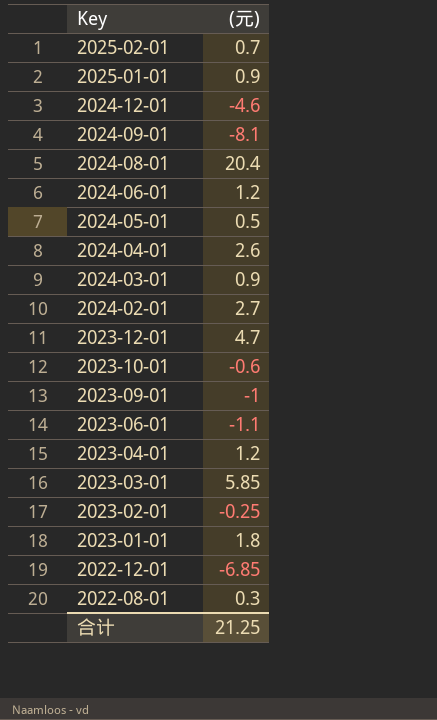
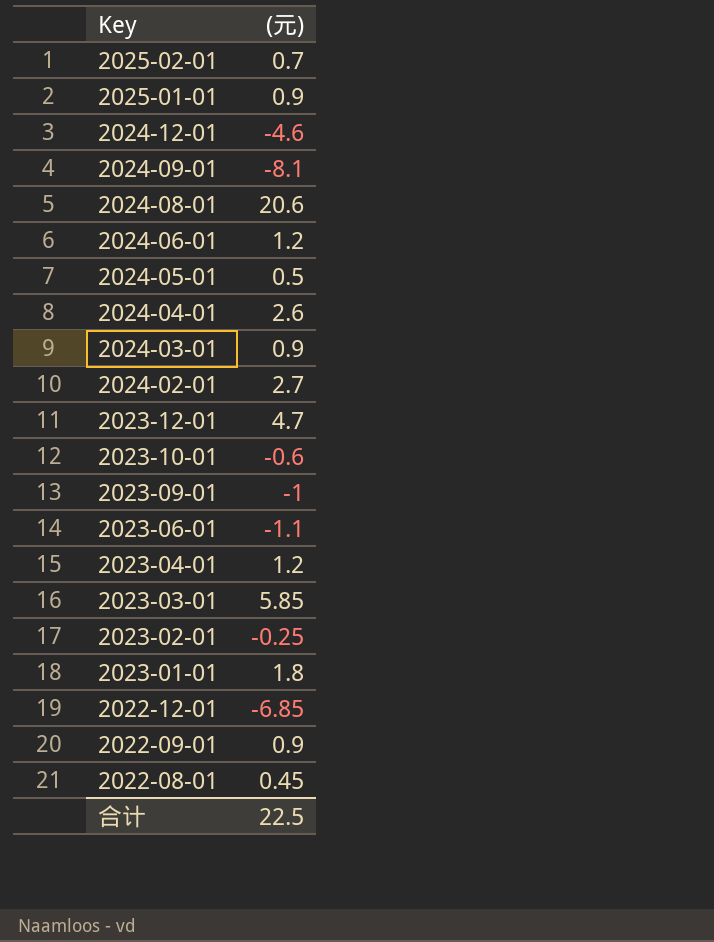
2024-08-01 | (元): 20.4 -> 20.6
row 2022-09-01: none -> 0.9
2022-08-01 | (元): 0.3 -> 0.45
合计 | (元): 21.25 -> 22.5

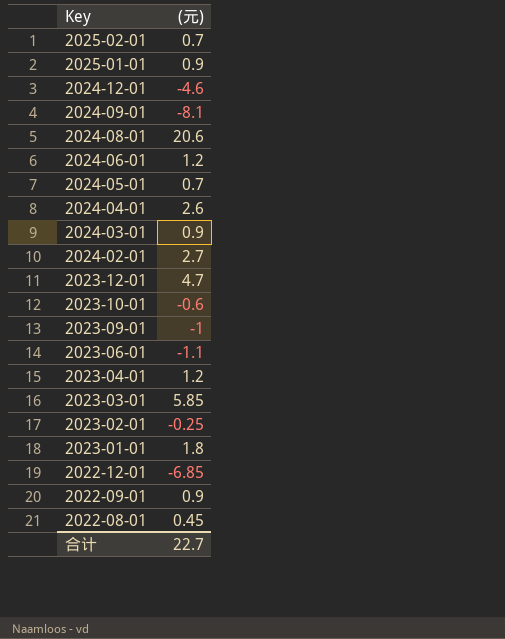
2024-05-01 | (元): 0.5 -> 0.7
合计 | (元): 22.5 -> 22.7

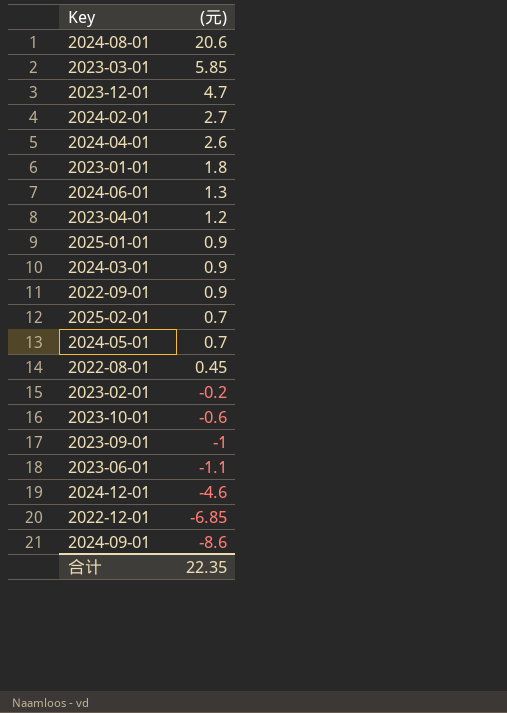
row order: Key descending -> (元) descending
2024-06-01 | (元): 1.2 -> 1.3
2023-02-01 | (元): -0.25 -> -0.2
2024-09-01 | (元): -8.1 -> -8.6
合计 | (元): 22.7 -> 22.35

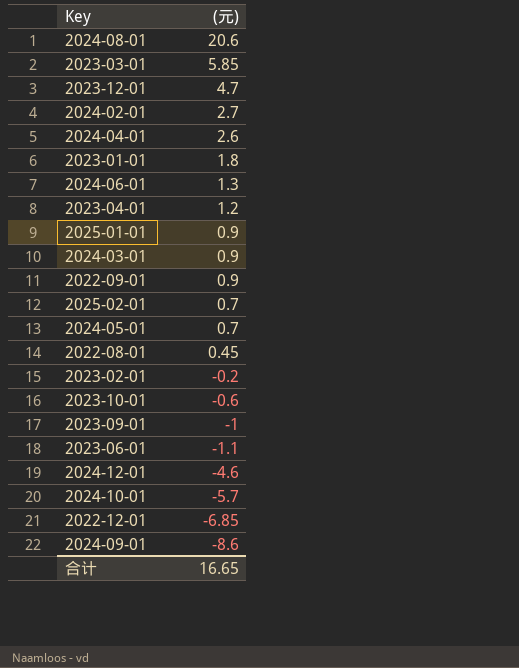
row 2024-10-01: none -> -5.7
合计 | (元): 22.35 -> 16.65

